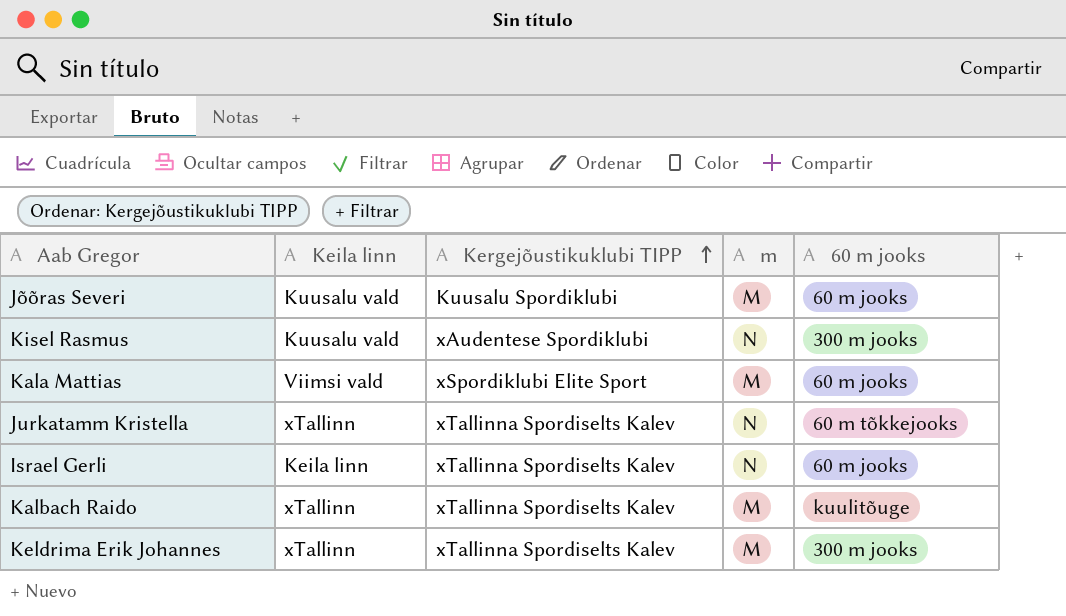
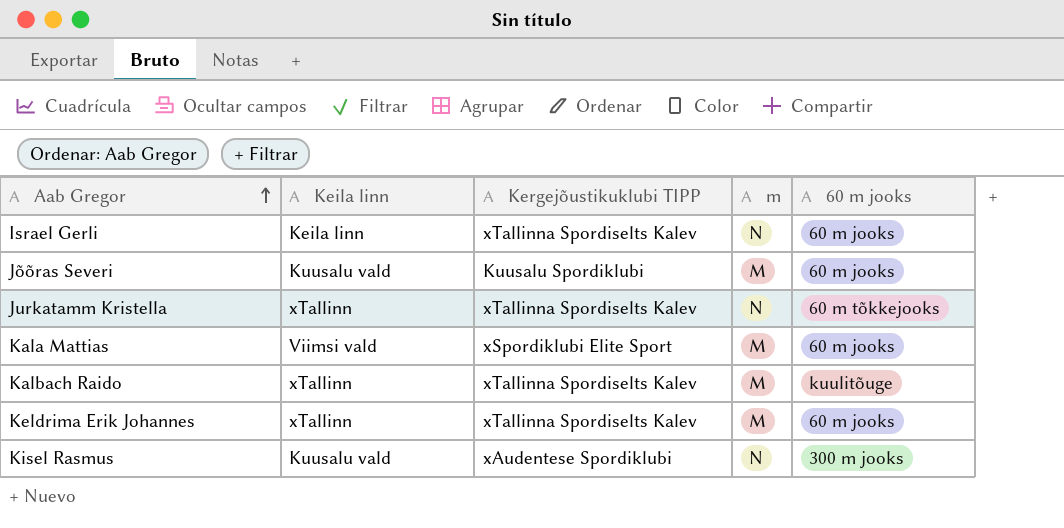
row order: Kergejõustikuklubi TIPP ascending -> Aab Gregor ascending
Keldrima Erik Johannes | 60 m jooks: 300 m jooks -> 60 m jooks

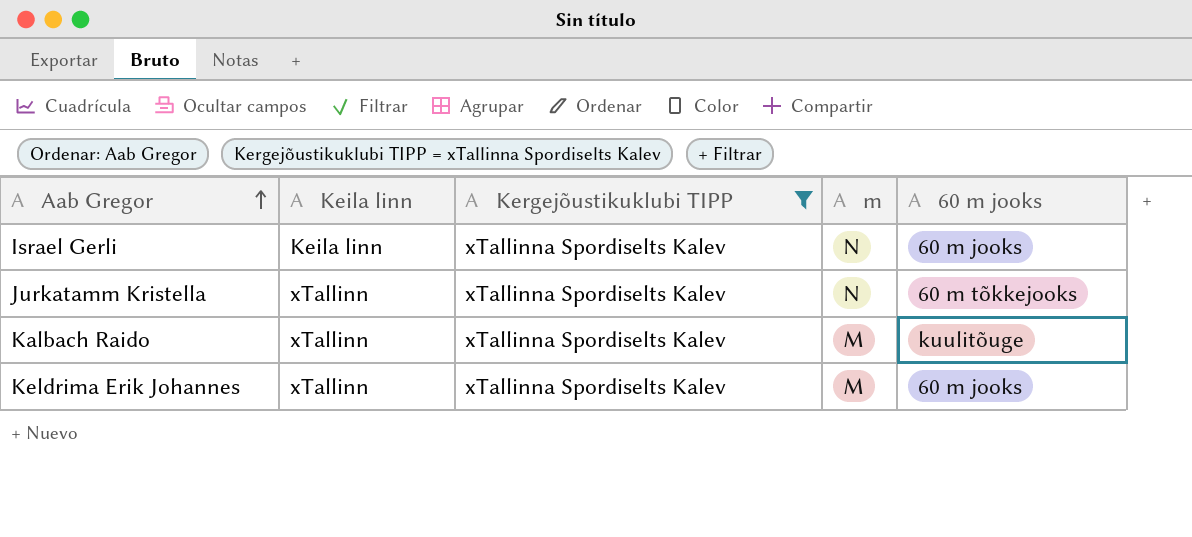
filter: none -> Kergejõustikuklubi TIPP = xTallinna Spordiselts Kalev

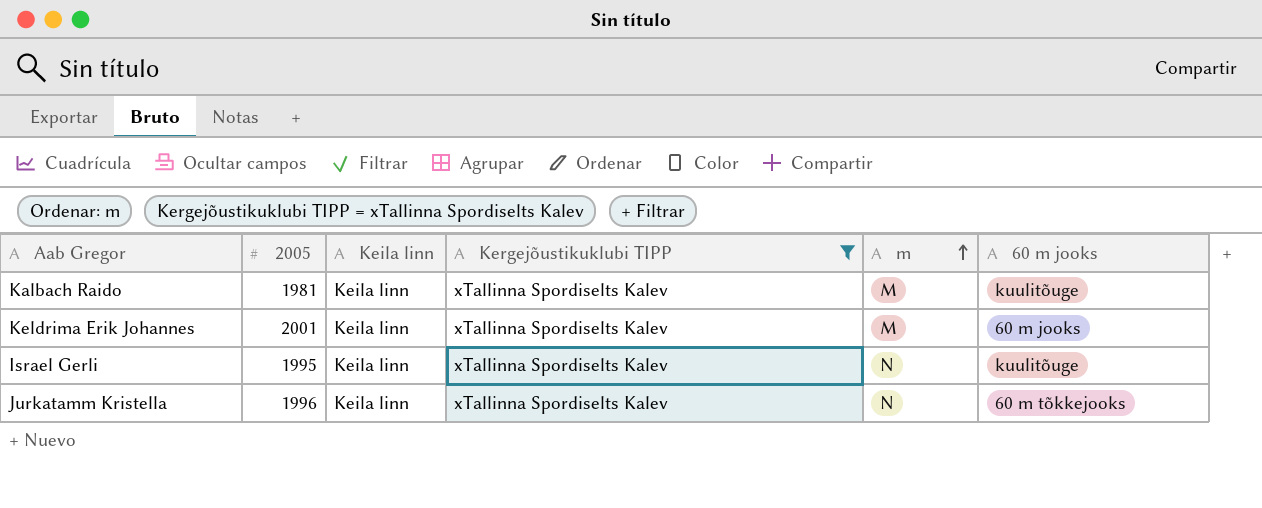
row order: Aab Gregor ascending -> m ascending
column 2005 | position: none -> 2
Kalbach Raido | Keila linn: xTallinn -> Keila linn
Keldrima Erik Johannes | Keila linn: xTallinn -> Keila linn
Israel Gerli | 60 m jooks: 60 m jooks -> kuulitõuge
Jurkatamm Kristella | Keila linn: xTallinn -> Keila linn

